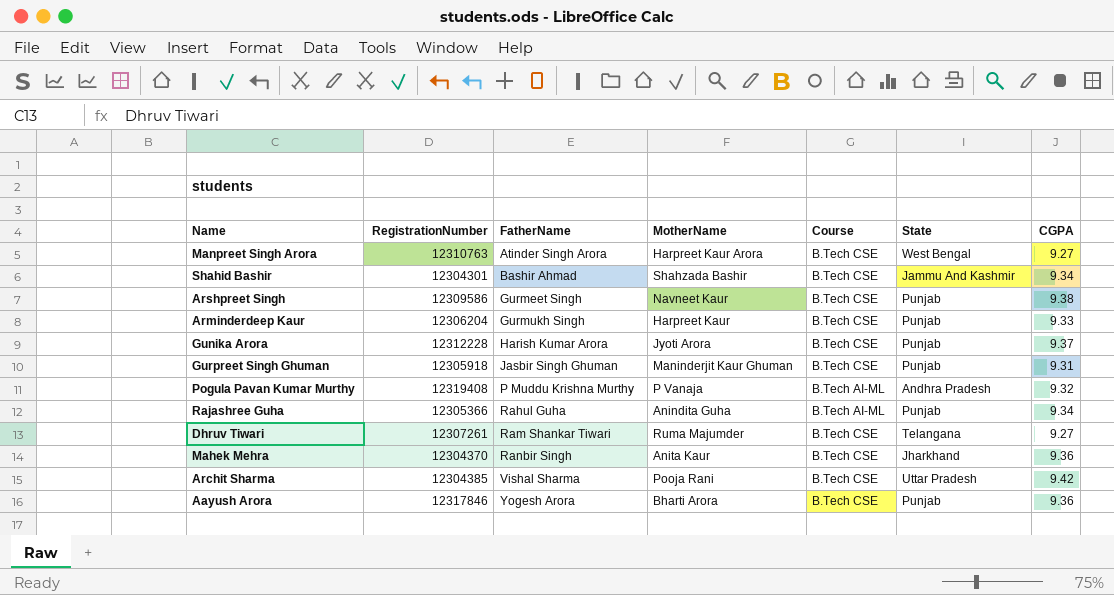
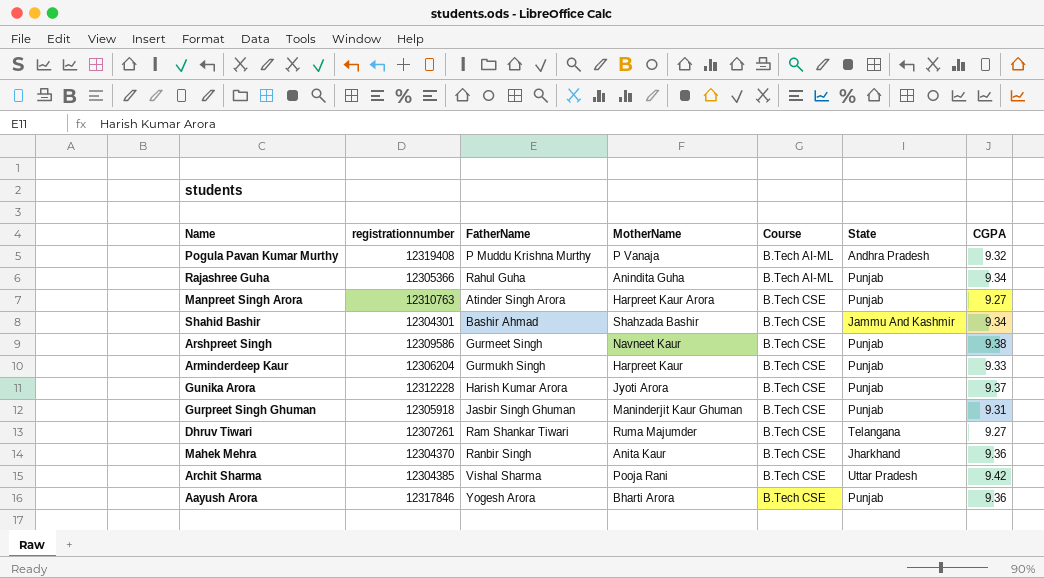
row order: FatherName ascending -> Course ascending
column name: RegistrationNumber -> registrationnumber
Manpreet Singh Arora | State: West Bengal -> Punjab

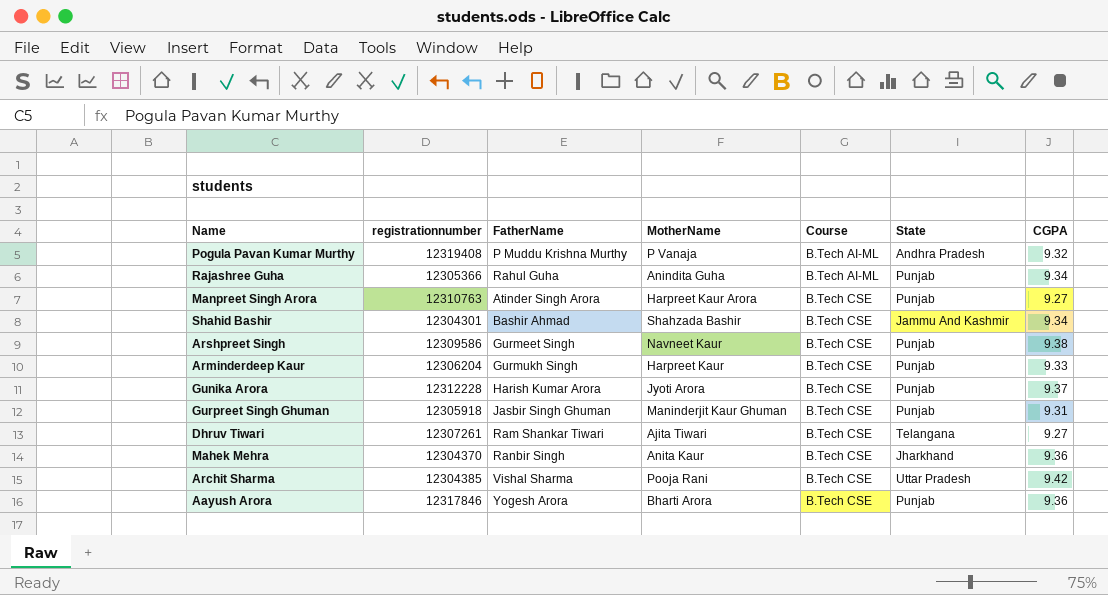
Dhruv Tiwari | MotherName: Ruma Majumder -> Ajita Tiwari

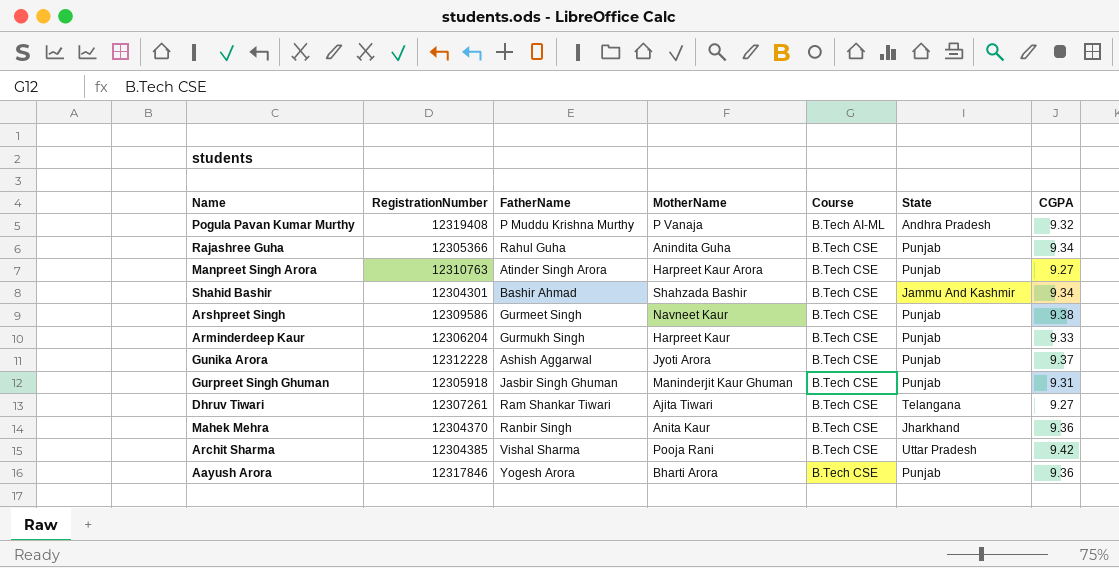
column name: registrationnumber -> RegistrationNumber
Rajashree Guha | Course: B.Tech AI-ML -> B.Tech CSE
Gunika Arora | FatherName: Harish Kumar Arora -> Ashish Aggarwal

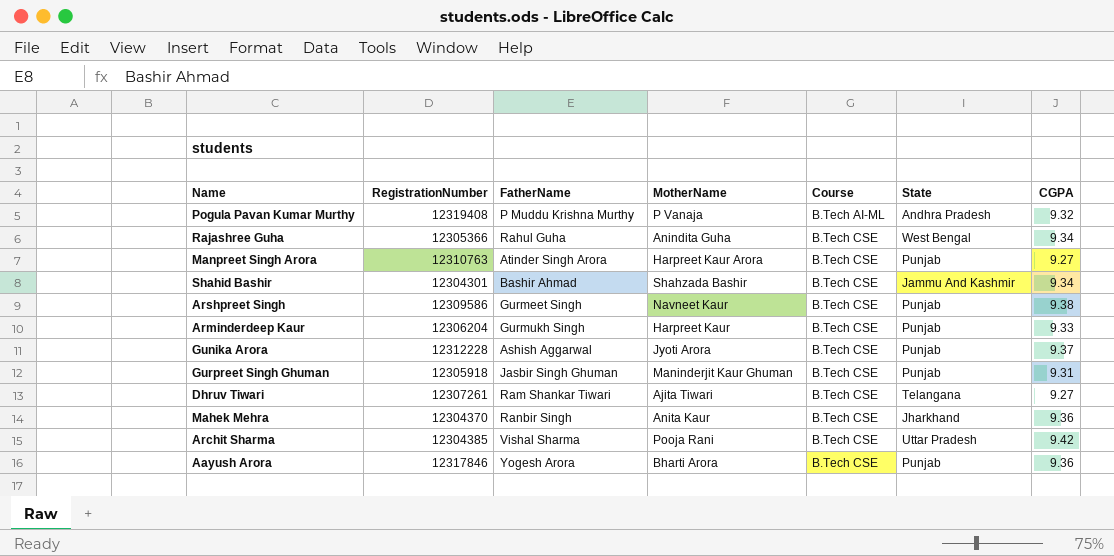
Rajashree Guha | State: Punjab -> West Bengal

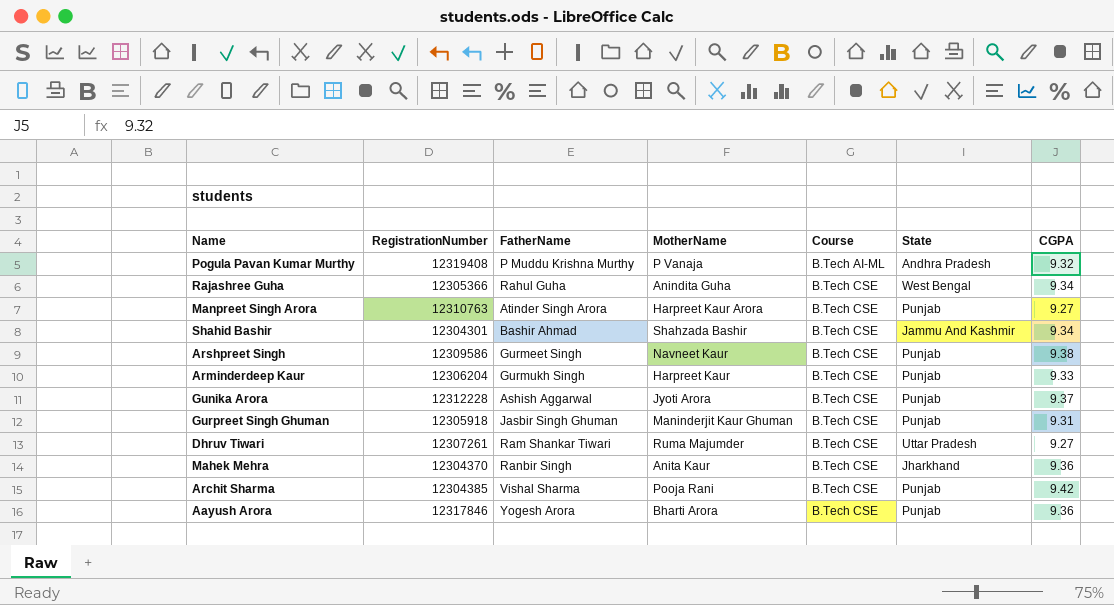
Dhruv Tiwari | MotherName: Ajita Tiwari -> Ruma Majumder
Dhruv Tiwari | State: Telangana -> Uttar Pradesh
Archit Sharma | State: Uttar Pradesh -> Punjab

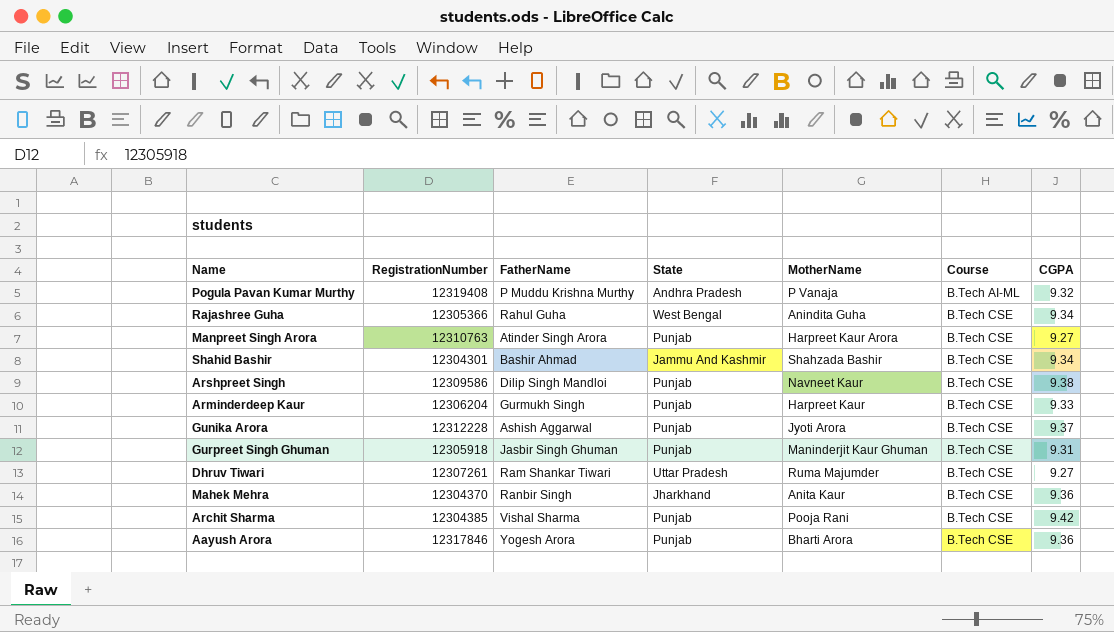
column State | position: 6 -> 4
Arshpreet Singh | FatherName: Gurmeet Singh -> Dilip Singh Mandloi

